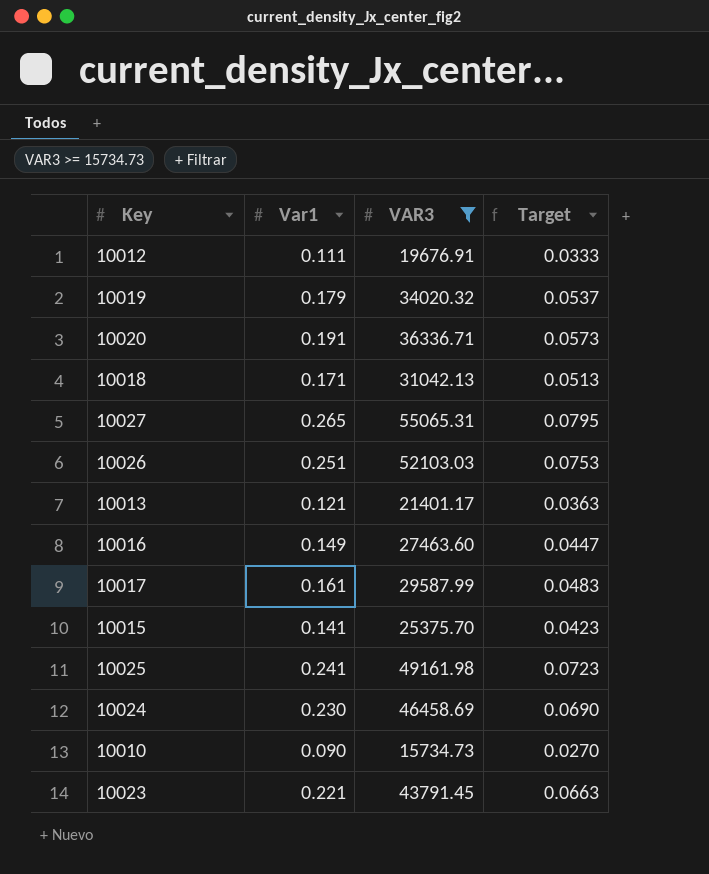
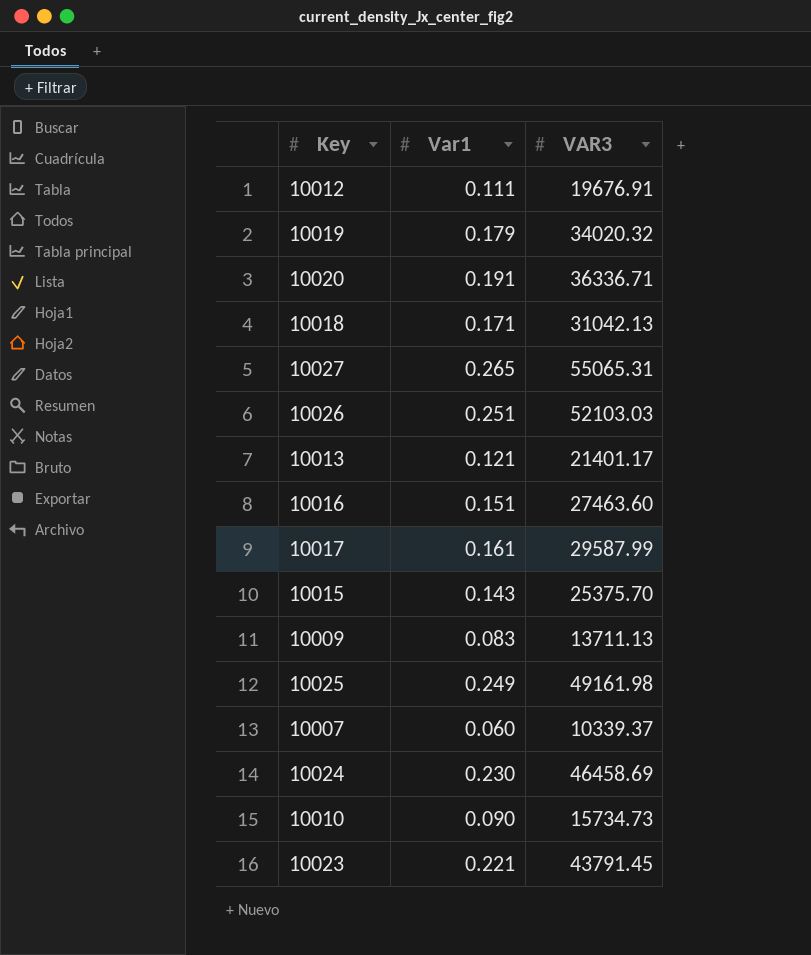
filter: VAR3 >= 15734.73 -> none
column Target | formula: [Var1] * 0.3 -> none
10016 | Var1: 0.149 -> 0.151
10015 | Var1: 0.141 -> 0.143
10025 | Var1: 0.241 -> 0.249

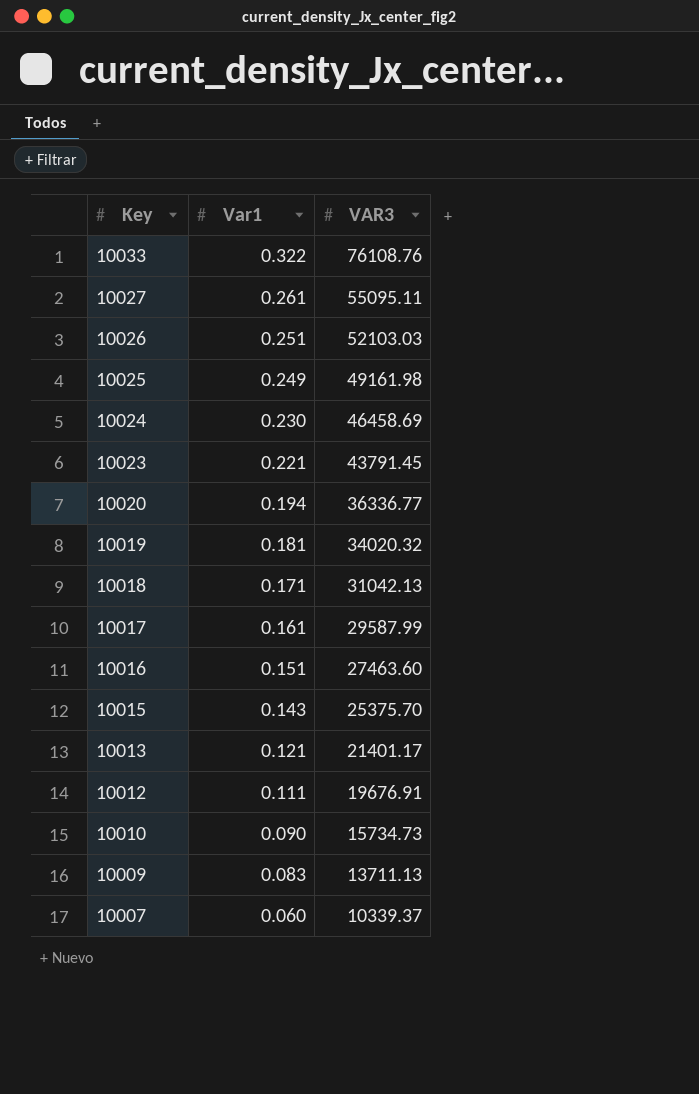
row order: none -> Key descending
row 10033: none -> 0.322 | 76108.76
10027 | Var1: 0.265 -> 0.261
10027 | VAR3: 55065.31 -> 55095.11
10020 | Var1: 0.191 -> 0.194
10020 | VAR3: 36336.71 -> 36336.77
10019 | Var1: 0.179 -> 0.181

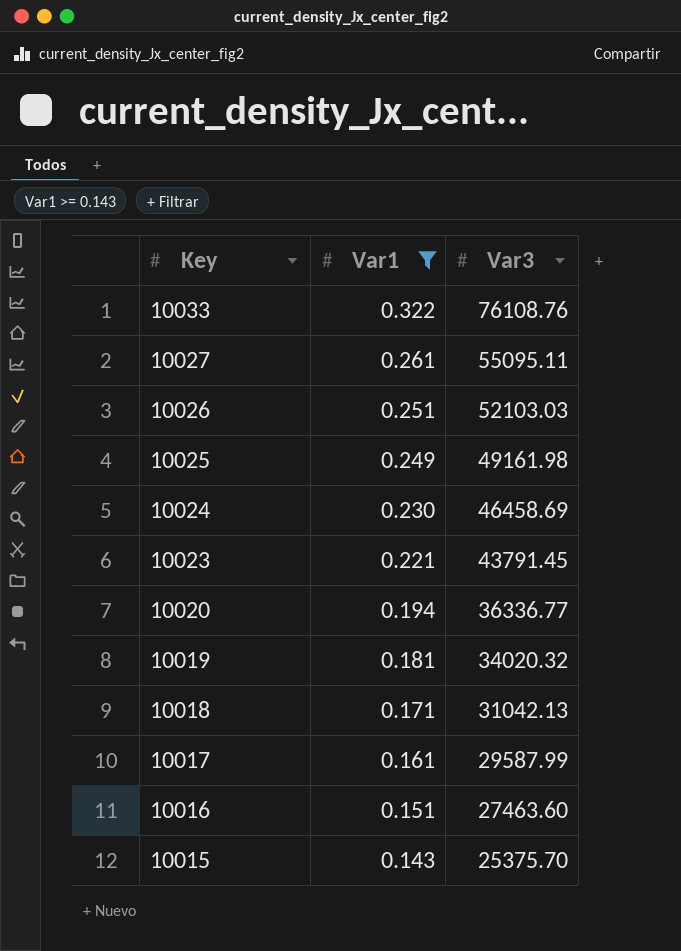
filter: none -> Var1 >= 0.143
column name: VAR3 -> Var3

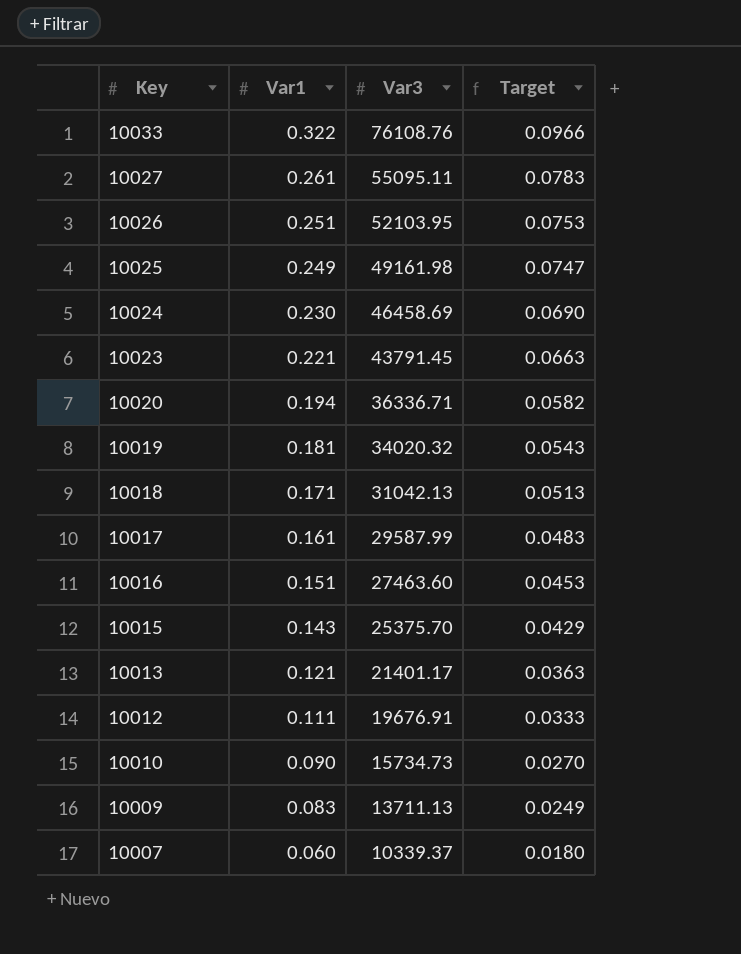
filter: Var1 >= 0.143 -> none
column Target | formula: none -> [Var1] * 0.3
10026 | Var3: 52103.03 -> 52103.95
10020 | Var3: 36336.77 -> 36336.71

